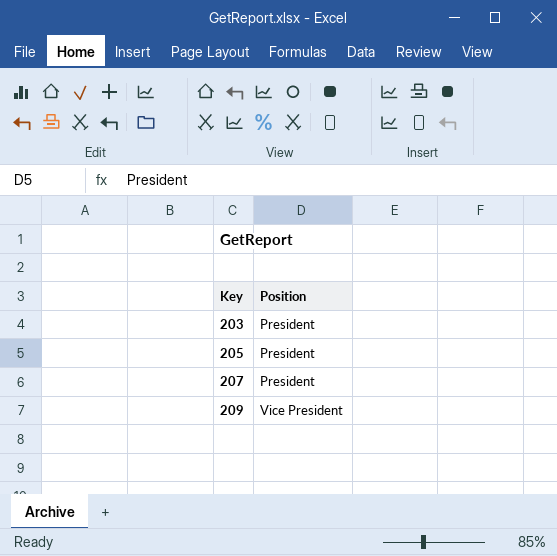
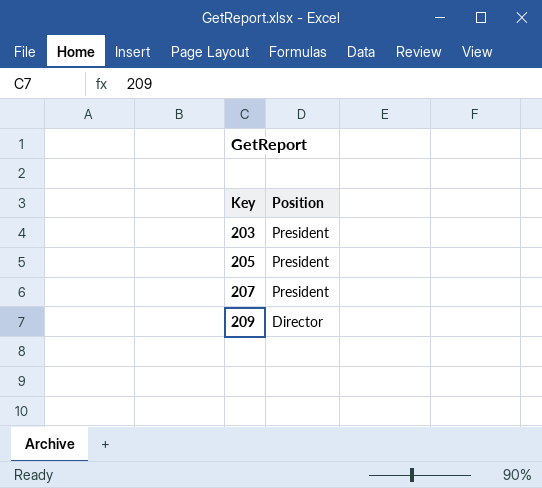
209 | Position: Vice President -> Director

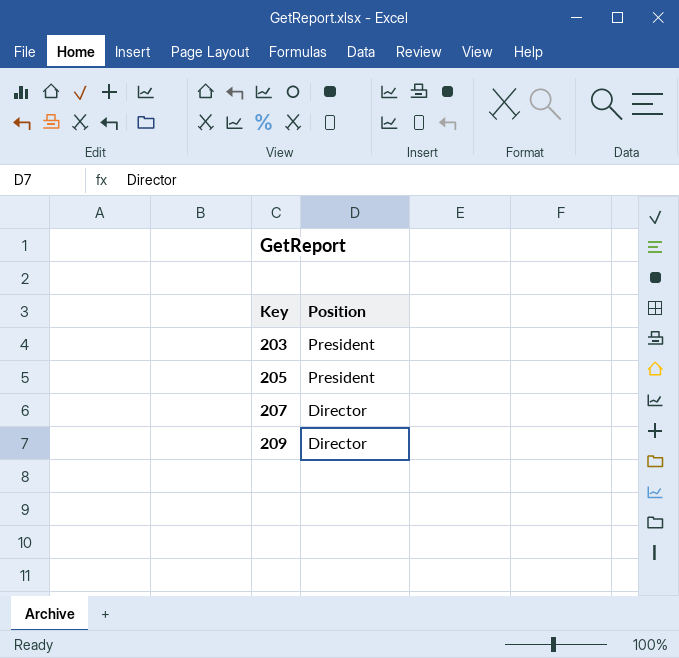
207 | Position: President -> Director

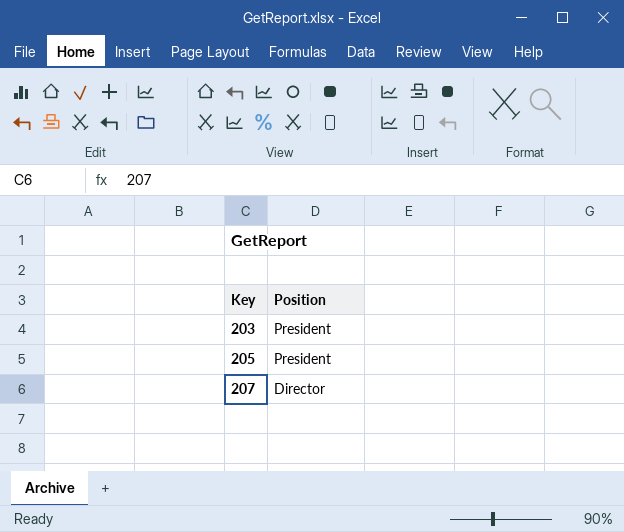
row 209: Director -> none

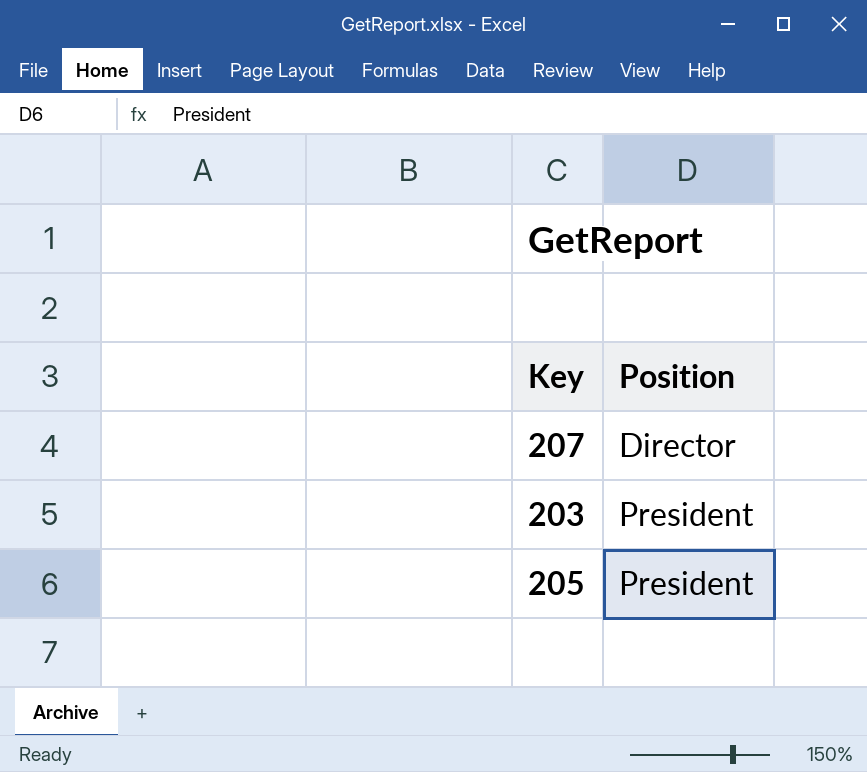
row order: Key ascending -> Position ascending

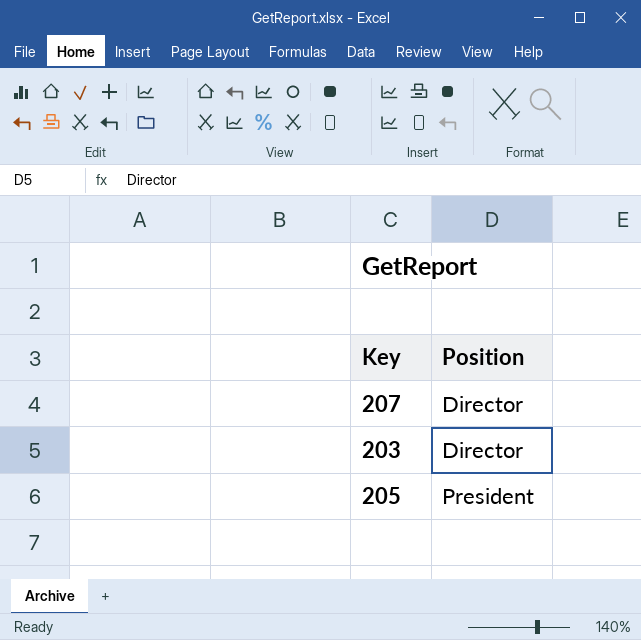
203 | Position: President -> Director

